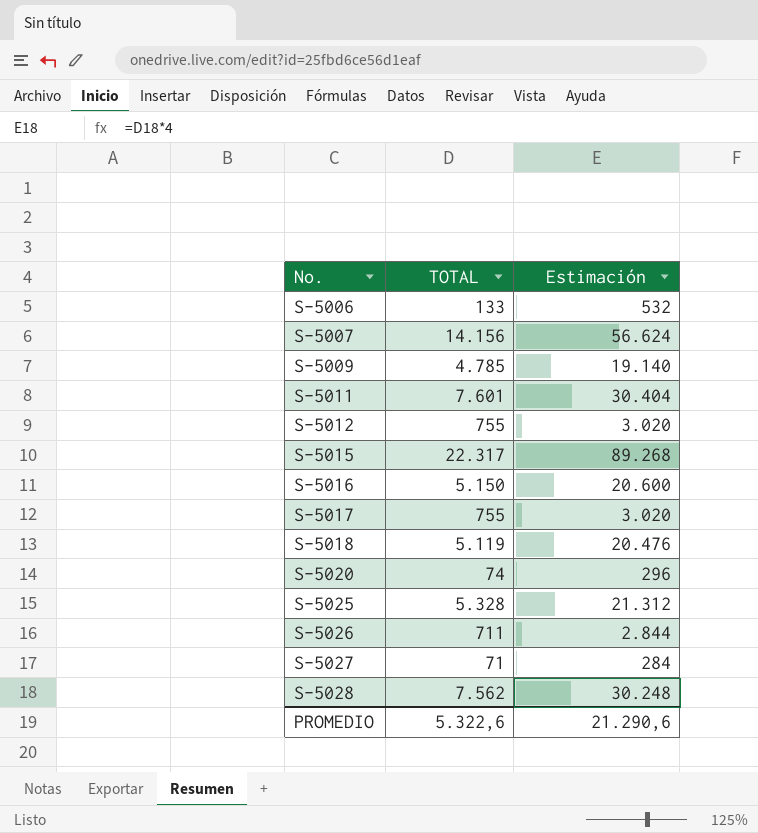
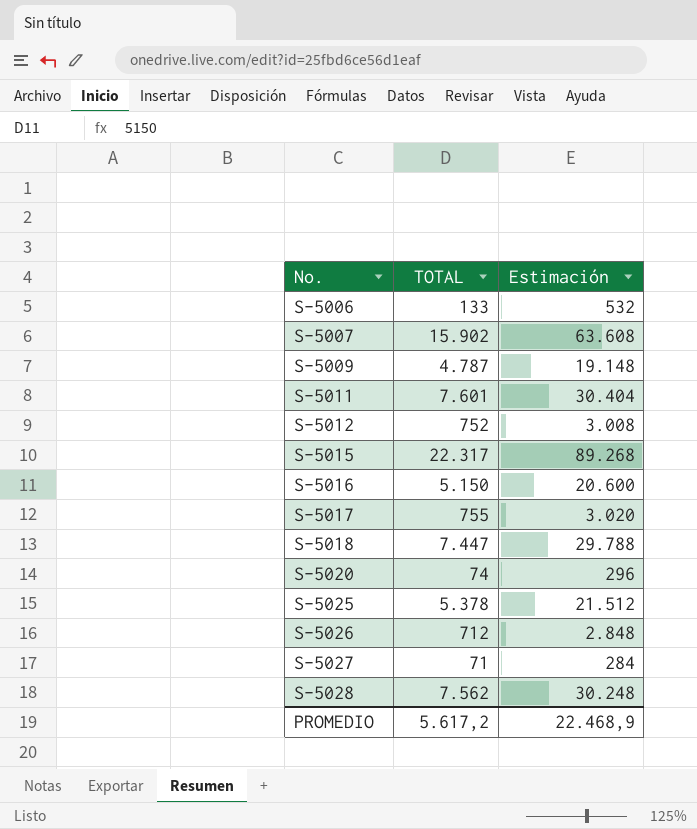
S-5007 | TOTAL: 14.156 -> 15.902
S-5007 | Estimación: 56.624 -> 63.608
S-5009 | TOTAL: 4.785 -> 4.787
S-5009 | Estimación: 19.140 -> 19.148
S-5012 | TOTAL: 755 -> 752
S-5012 | Estimación: 3.020 -> 3.008
S-5018 | TOTAL: 5.119 -> 7.447
S-5018 | Estimación: 20.476 -> 29.788
S-5025 | TOTAL: 5.328 -> 5.378
S-5025 | Estimación: 21.312 -> 21.512
S-5026 | TOTAL: 711 -> 712
S-5026 | Estimación: 2.844 -> 2.848
PROMEDIO | TOTAL: 5.322,6 -> 5.617,2
PROMEDIO | Estimación: 21.290,6 -> 22.468,9

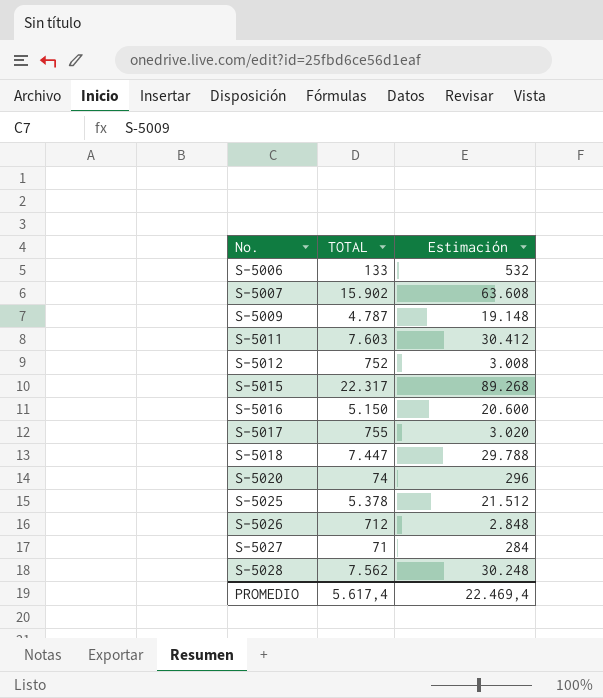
S-5011 | TOTAL: 7.601 -> 7.603
S-5011 | Estimación: 30.404 -> 30.412
PROMEDIO | TOTAL: 5.617,2 -> 5.617,4
PROMEDIO | Estimación: 22.468,9 -> 22.469,4

